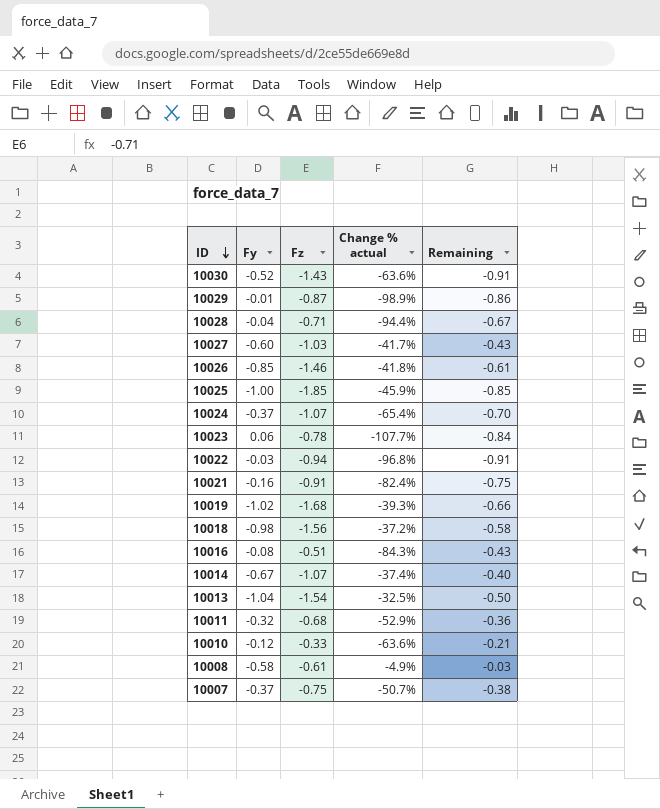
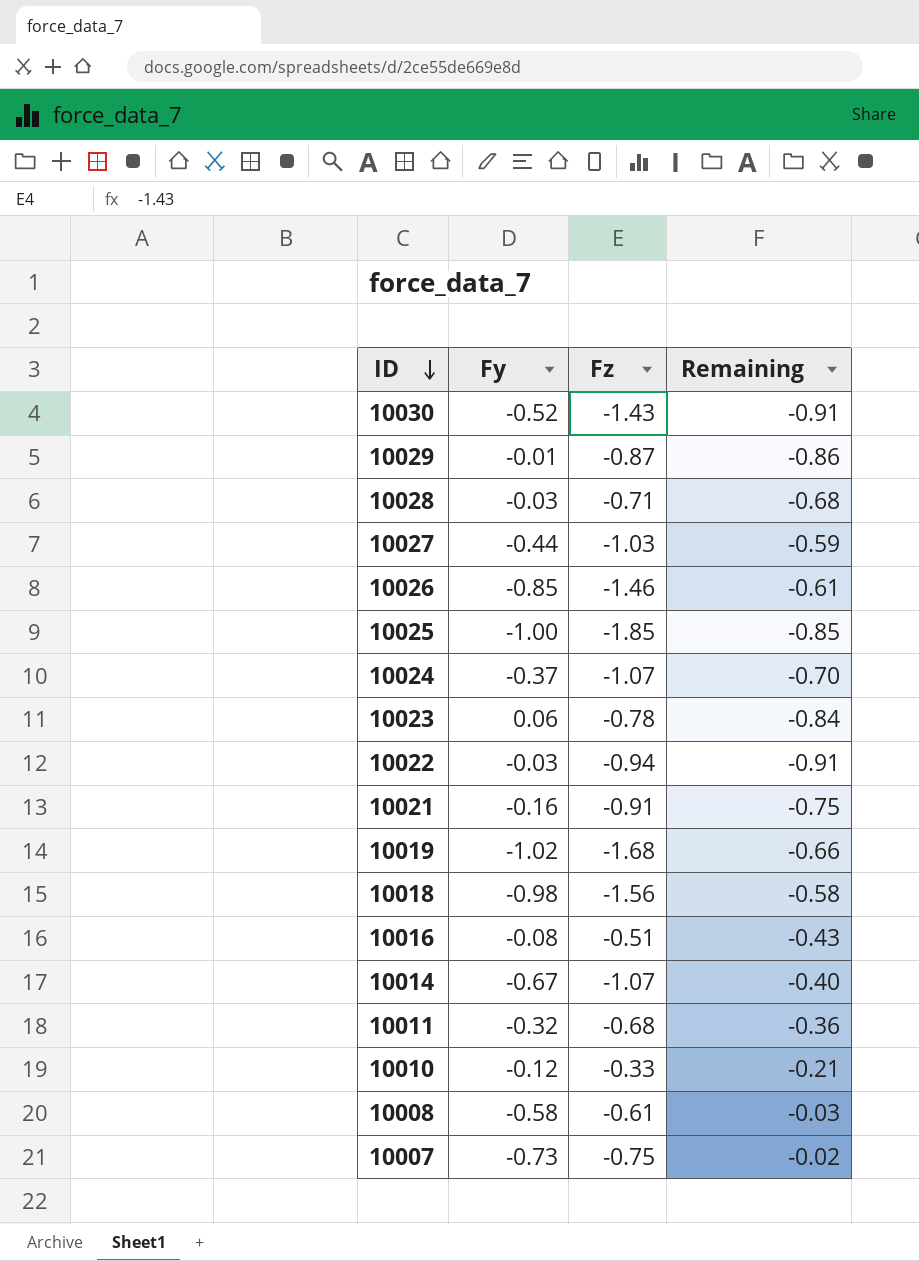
column Change % actual | formula: ([Fy] - [Fz]) / [Fz] -> none
row 10013: -1.04 | -1.54 | -32.5% | -0.50 -> none
10028 | Fy: -0.04 -> -0.03
10028 | Remaining: -0.67 -> -0.68
10027 | Fy: -0.60 -> -0.44
10027 | Remaining: -0.43 -> -0.59
10007 | Fy: -0.37 -> -0.73
10007 | Remaining: -0.38 -> -0.02

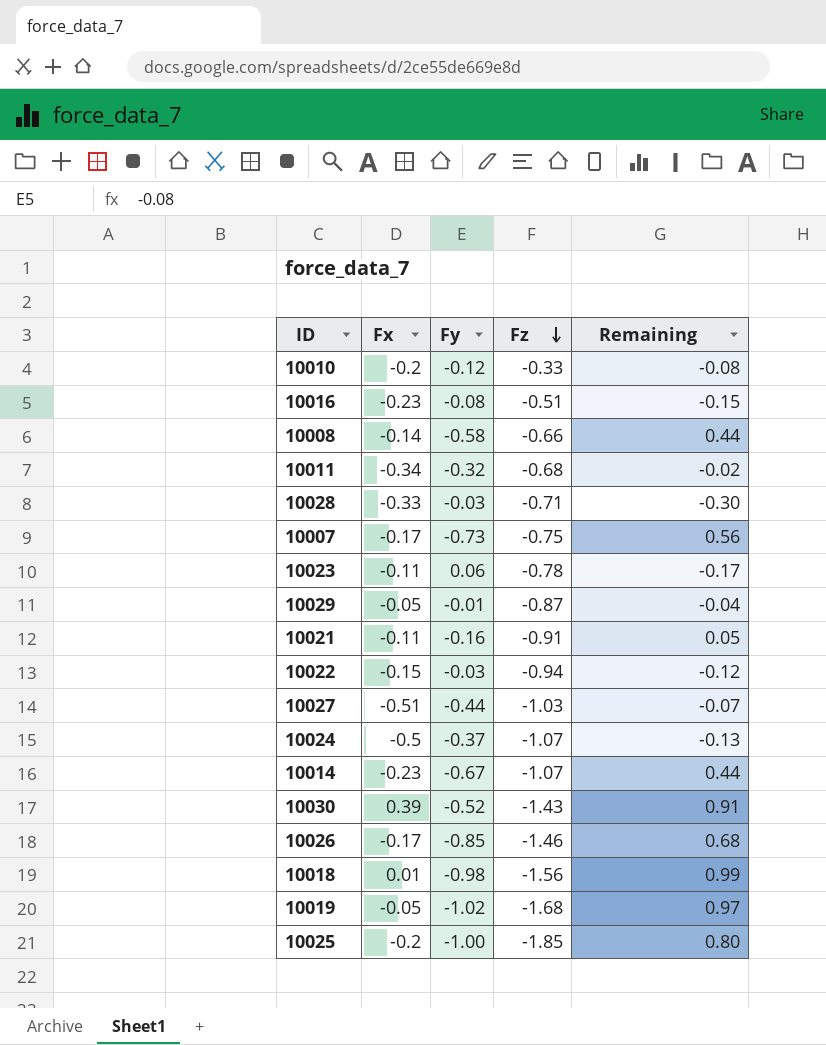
row order: ID descending -> Fz descending
column Fx | position: none -> 2
column Remaining | formula: [Fz] - [Fy] -> [Fx] - [Fy]
10008 | Fz: -0.61 -> -0.66

